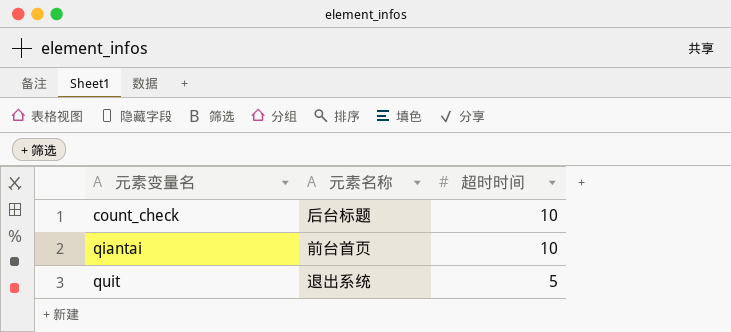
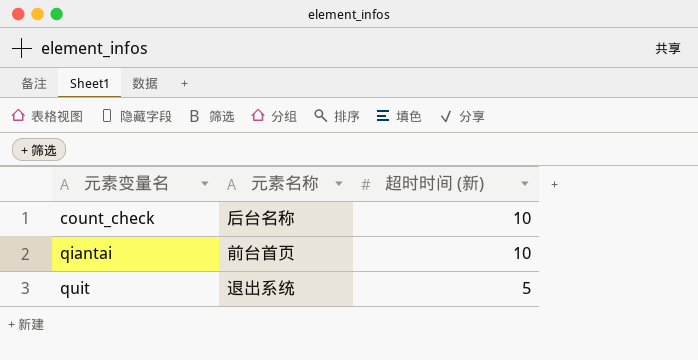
column name: 超时时间 -> 超时时间 (新)
count_check | 元素名称: 后台标题 -> 后台名称

